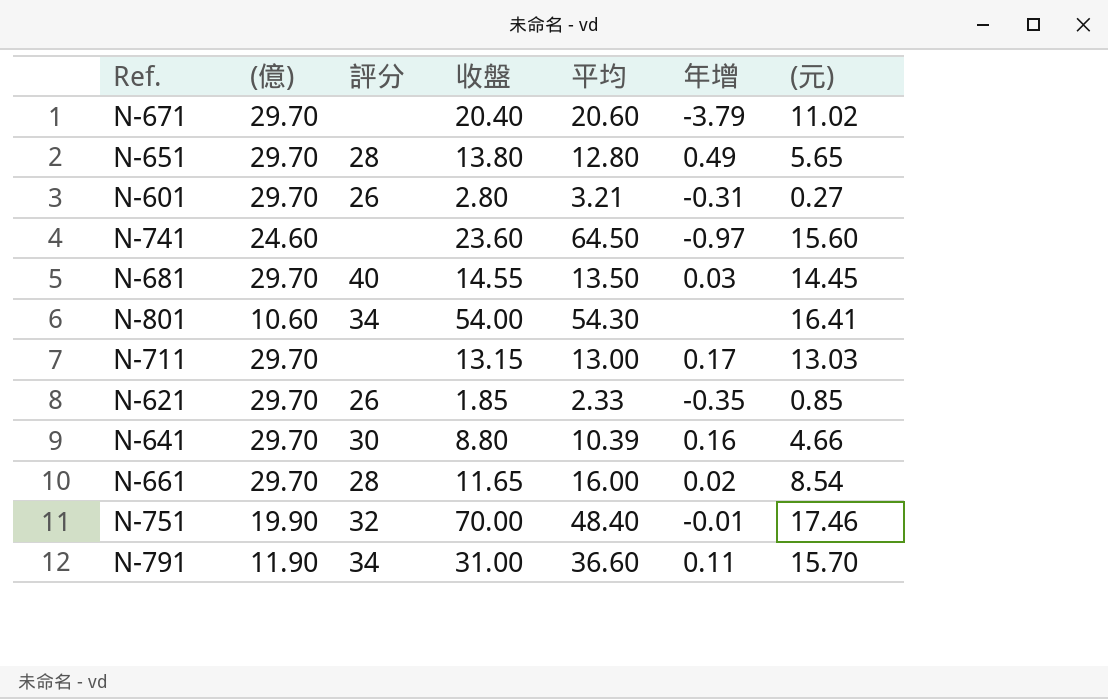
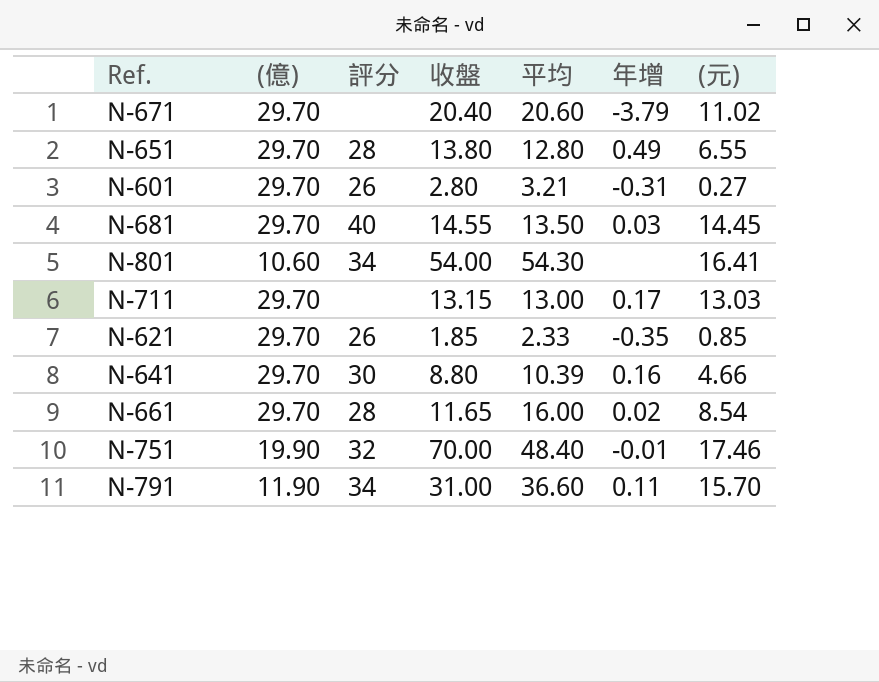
row N-741: 24.60 | none | 23.60 | 64.50 | -0.97 | 15.60 -> none
N-651 | (元): 5.65 -> 6.55

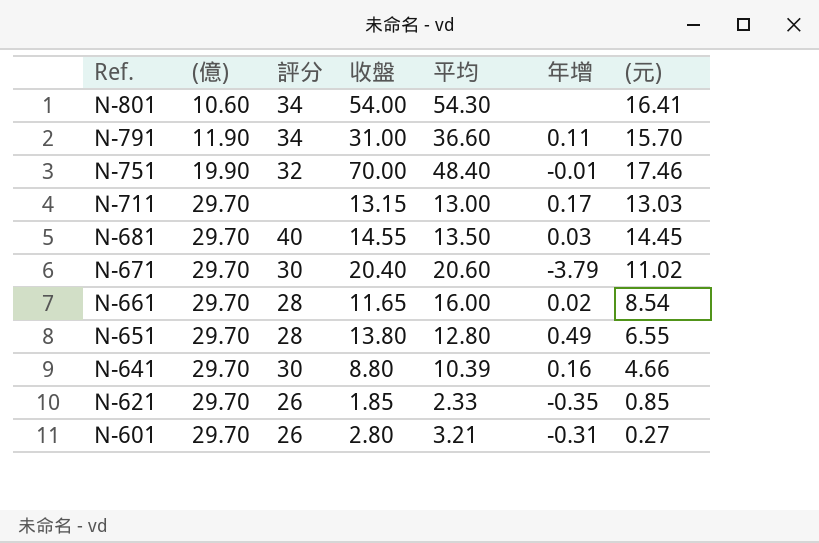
row order: none -> Ref. descending
N-671 | 評分: none -> 30

